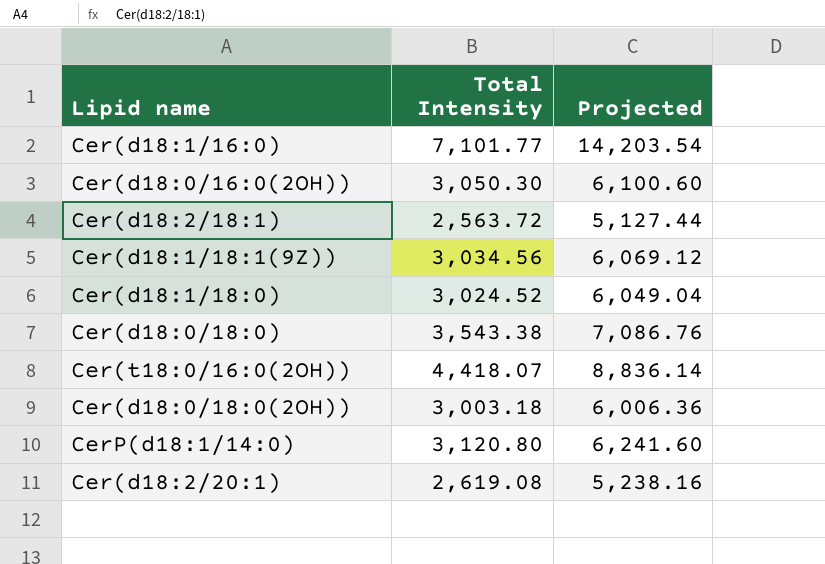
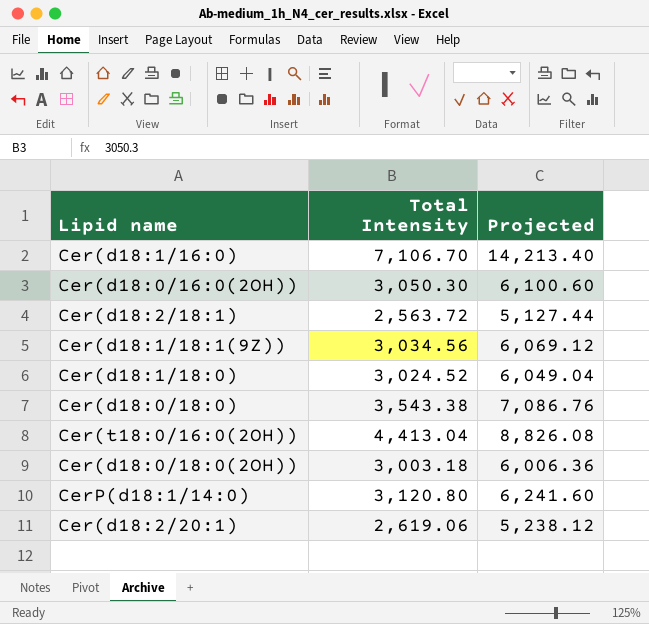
Cer(d18:1/16:0) | Total Intensity: 7,101.77 -> 7,106.70
Cer(d18:1/16:0) | Projected: 14,203.54 -> 14,213.40
Cer(t18:0/16:0(2OH)) | Total Intensity: 4,418.07 -> 4,413.04
Cer(t18:0/16:0(2OH)) | Projected: 8,836.14 -> 8,826.08
Cer(d18:2/20:1) | Total Intensity: 2,619.08 -> 2,619.06
Cer(d18:2/20:1) | Projected: 5,238.16 -> 5,238.12

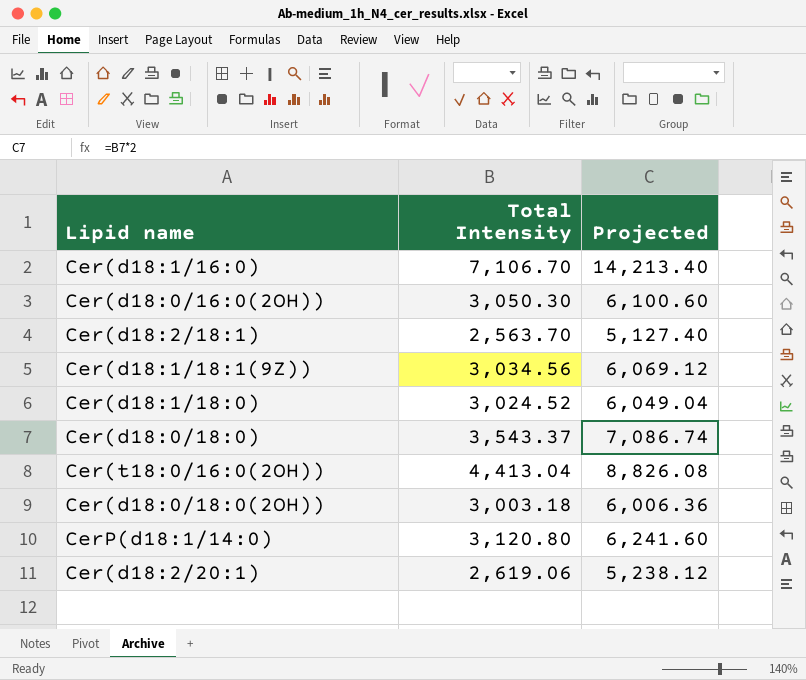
Cer(d18:2/18:1) | Total Intensity: 2,563.72 -> 2,563.70
Cer(d18:2/18:1) | Projected: 5,127.44 -> 5,127.40
Cer(d18:0/18:0) | Total Intensity: 3,543.38 -> 3,543.37
Cer(d18:0/18:0) | Projected: 7,086.76 -> 7,086.74

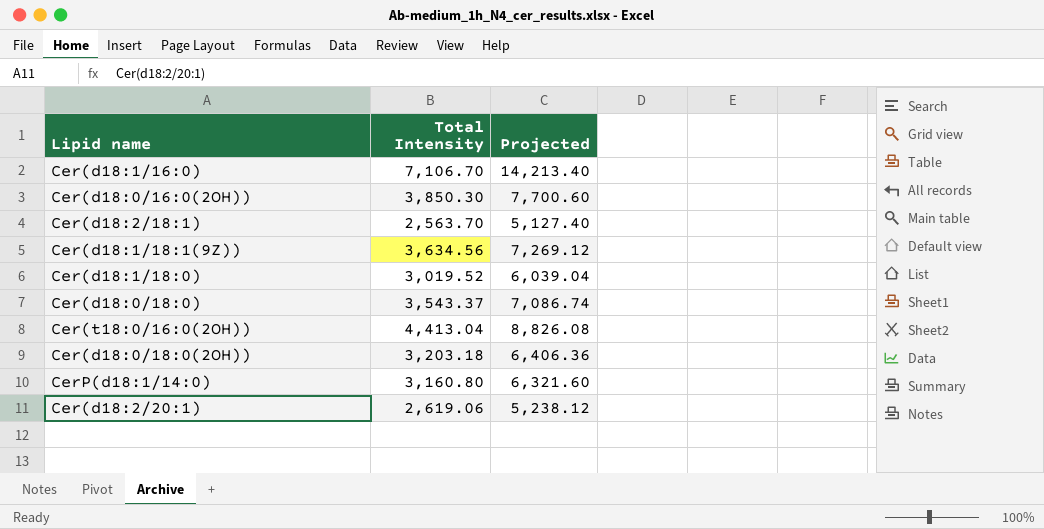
Cer(d18:0/16:0(2OH)) | Total Intensity: 3,050.30 -> 3,850.30
Cer(d18:0/16:0(2OH)) | Projected: 6,100.60 -> 7,700.60
Cer(d18:1/18:1(9Z)) | Total Intensity: 3,034.56 -> 3,634.56
Cer(d18:1/18:1(9Z)) | Projected: 6,069.12 -> 7,269.12
Cer(d18:1/18:0) | Total Intensity: 3,024.52 -> 3,019.52
Cer(d18:1/18:0) | Projected: 6,049.04 -> 6,039.04
Cer(d18:0/18:0(2OH)) | Total Intensity: 3,003.18 -> 3,203.18
Cer(d18:0/18:0(2OH)) | Projected: 6,006.36 -> 6,406.36
CerP(d18:1/14:0) | Total Intensity: 3,120.80 -> 3,160.80
CerP(d18:1/14:0) | Projected: 6,241.60 -> 6,321.60

